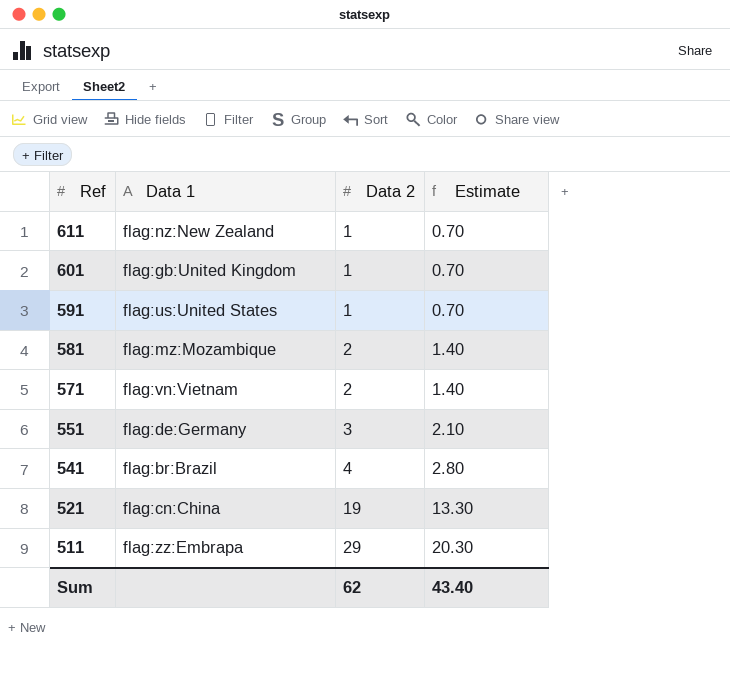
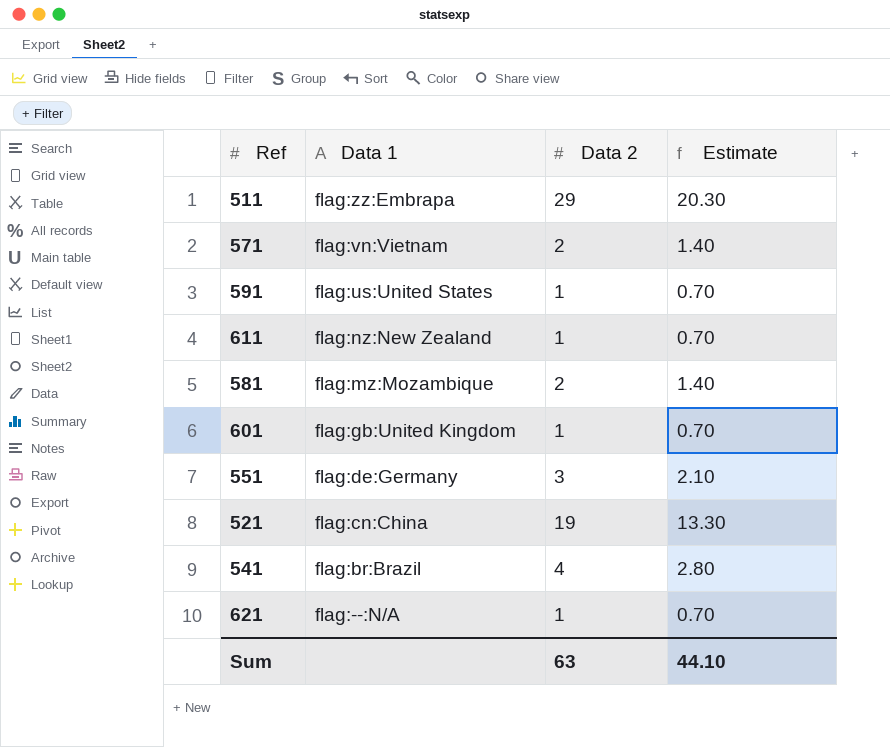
row order: Ref descending -> Data 1 descending
row 621: none -> flag:--:N/A | 1 | 0.70
Sum | Data 2: 62 -> 63
Sum | Estimate: 43.40 -> 44.10

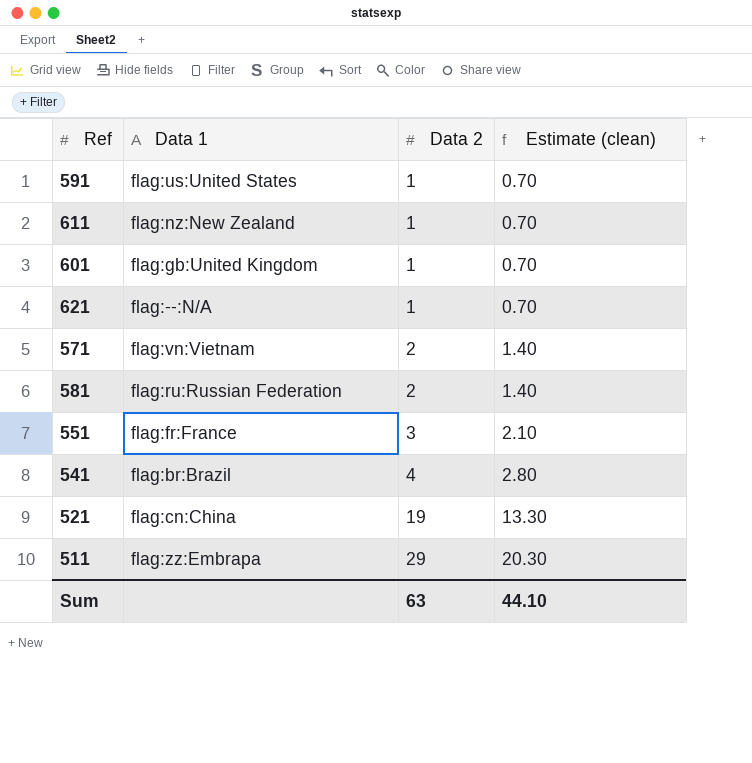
row order: Data 1 descending -> Data 2 ascending
column name: Estimate -> Estimate (clean)
581 | Data 1: flag:mz:Mozambique -> flag:ru:Russian Federation
551 | Data 1: flag:de:Germany -> flag:fr:France

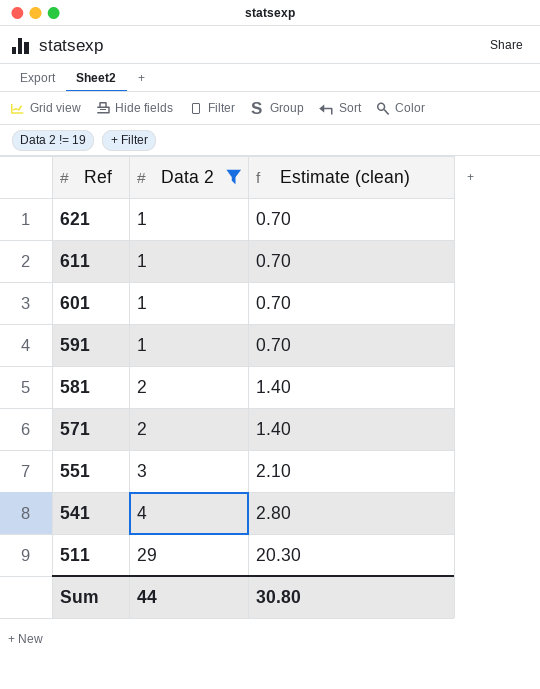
filter: none -> Data 2 != 19
row order: Data 2 ascending -> Ref descending
column Data 1 | position: 2 -> none
Sum | Data 2: 63 -> 44
Sum | Estimate (clean): 44.10 -> 30.80

